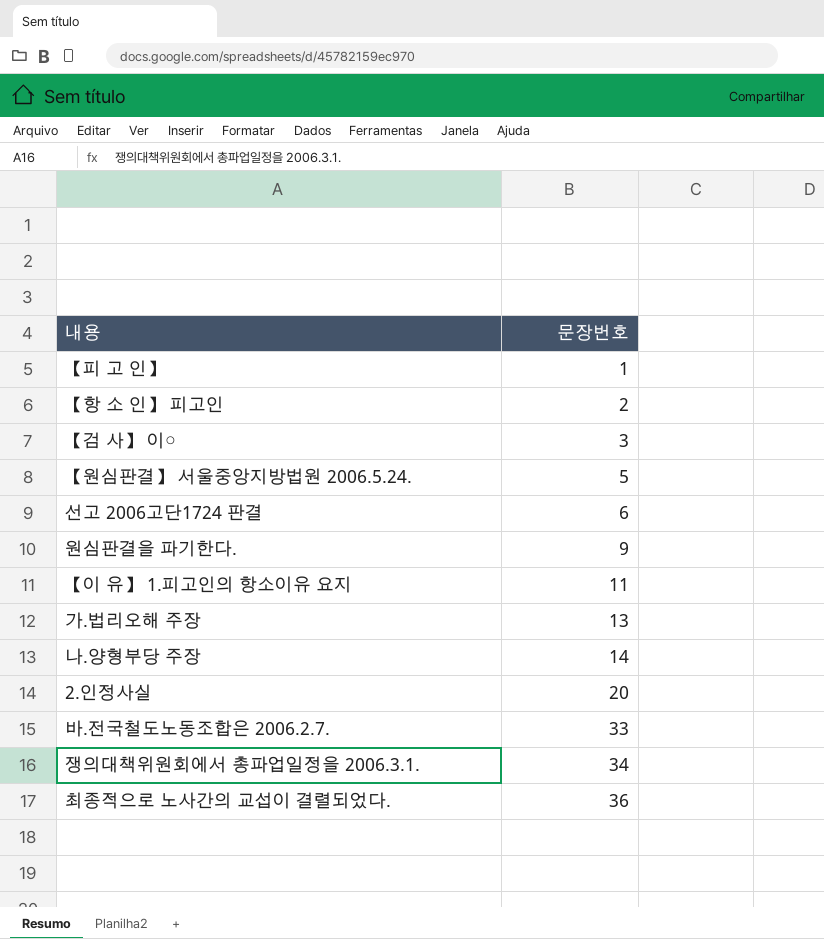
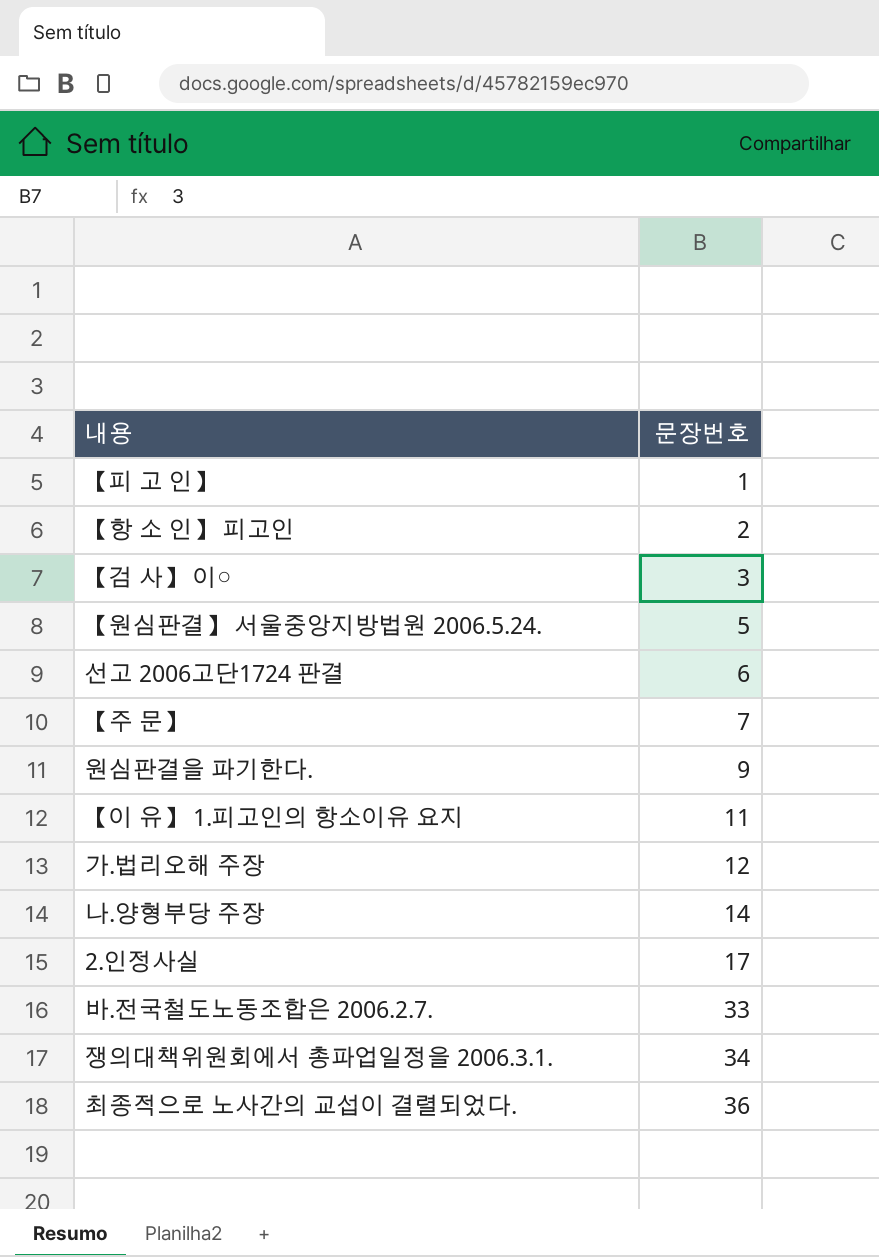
row 【주 문】: none -> 7
가.법리오해 주장 | 문장번호: 13 -> 12
2.인정사실 | 문장번호: 20 -> 17

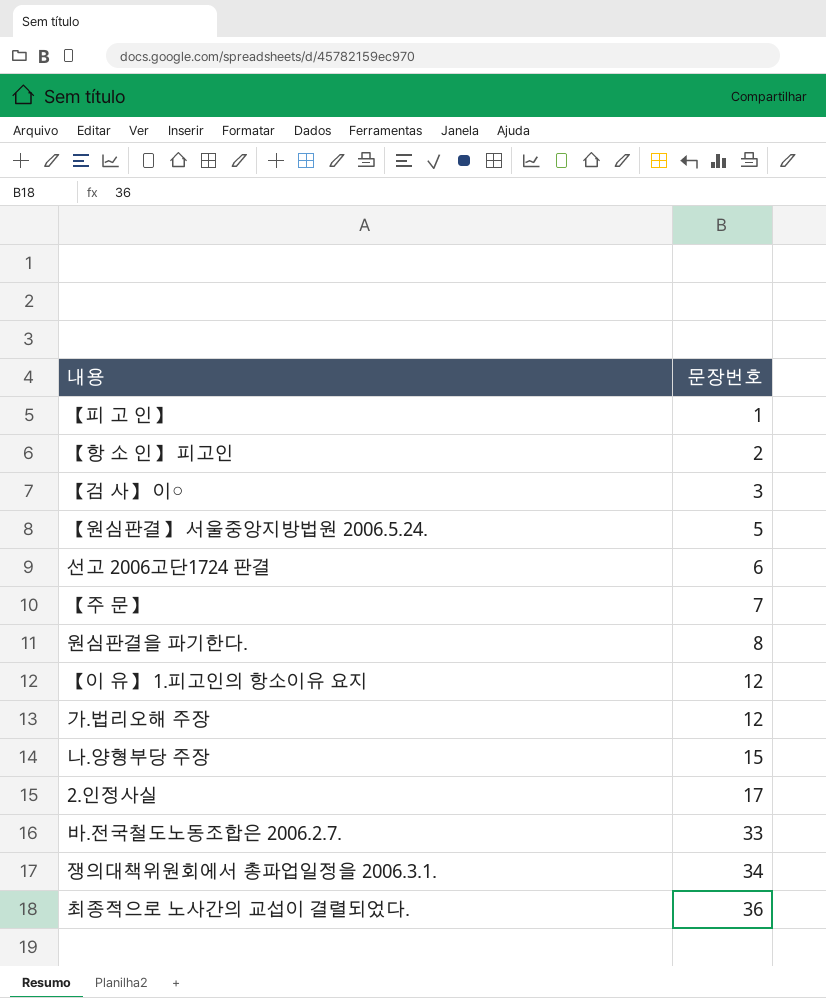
원심판결을 파기한다. | 문장번호: 9 -> 8
【이 유】 1.피고인의 항소이유 요지 | 문장번호: 11 -> 12
나.양형부당 주장 | 문장번호: 14 -> 15

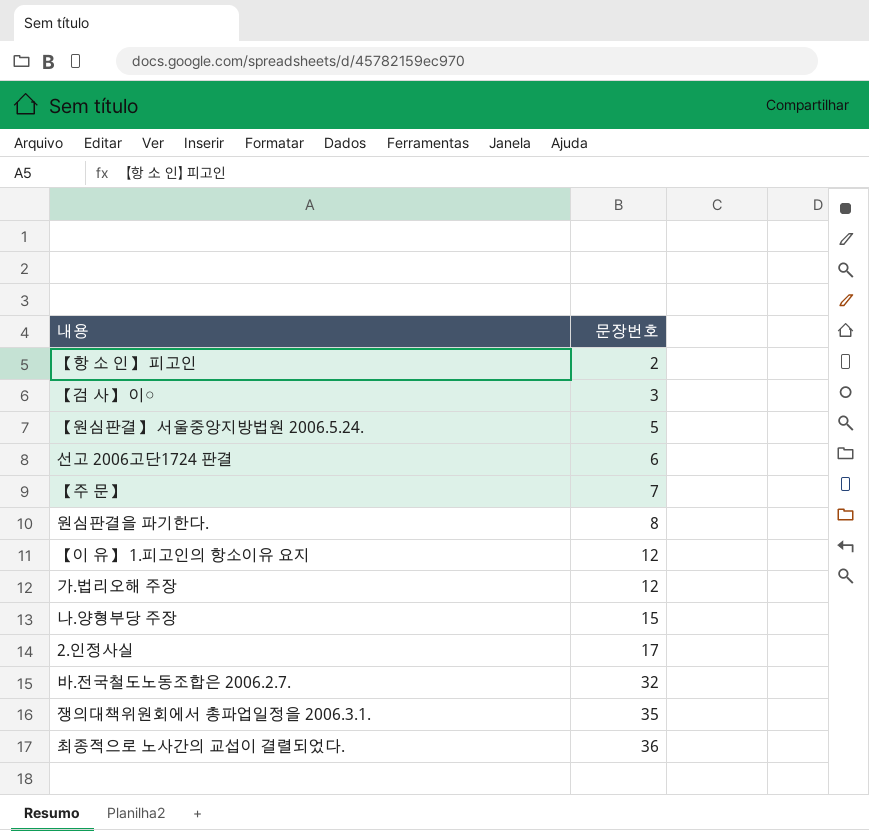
row 【피 고 인】: 1 -> none
바.전국철도노동조합은 2006.2.7. | 문장번호: 33 -> 32
쟁의대책위원회에서 총파업일정을 2006.3.1. | 문장번호: 34 -> 35

